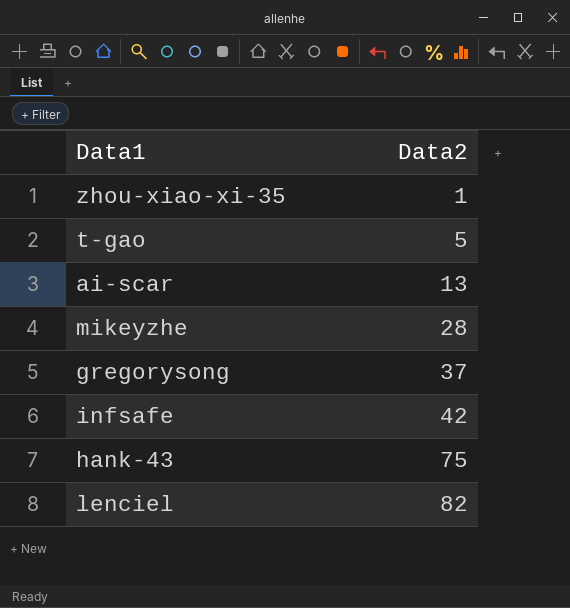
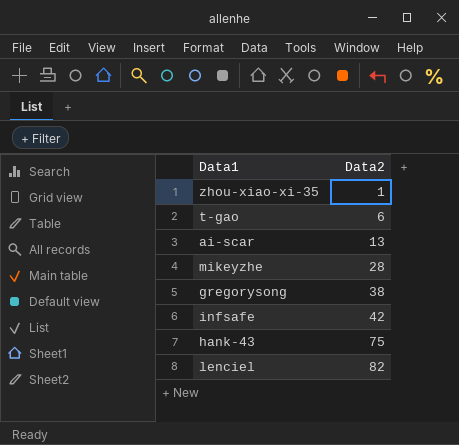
t-gao | Data2: 5 -> 6
gregorysong | Data2: 37 -> 38

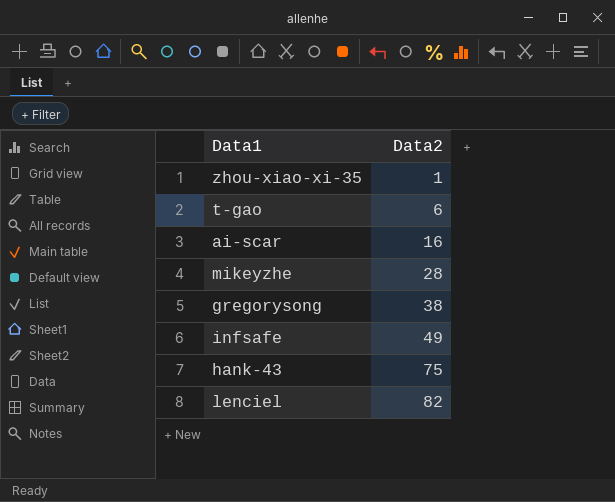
ai-scar | Data2: 13 -> 16
infsafe | Data2: 42 -> 49

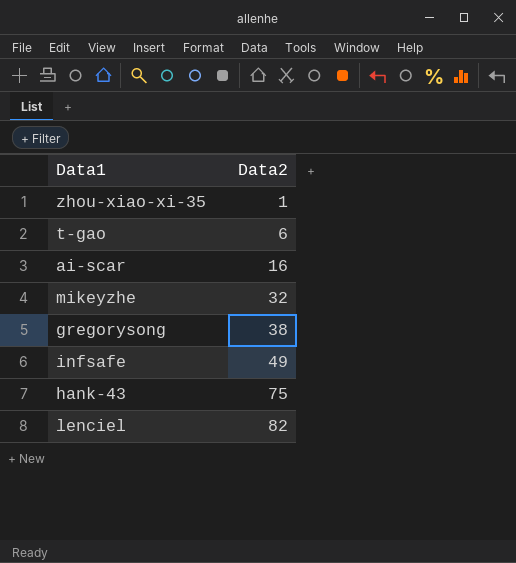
mikeyzhe | Data2: 28 -> 32

